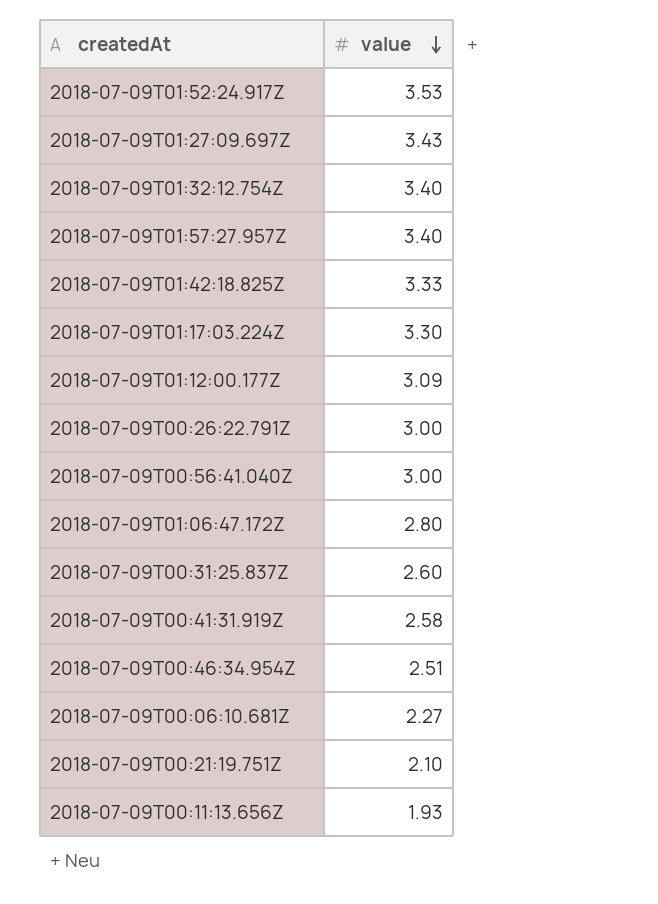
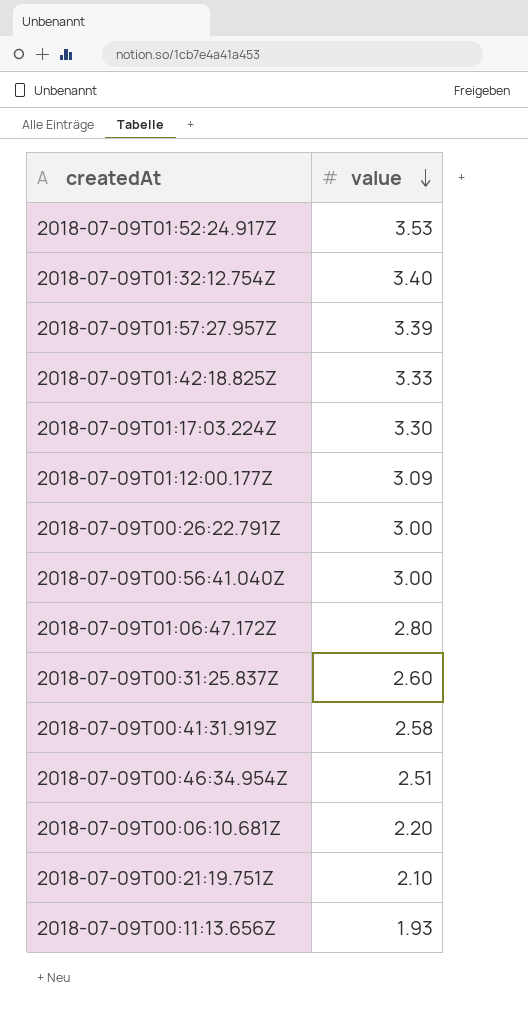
row 2018-07-09T01:27:09.697Z: 3.43 -> none
2018-07-09T01:57:27.957Z | value: 3.40 -> 3.39
2018-07-09T00:06:10.681Z | value: 2.27 -> 2.20

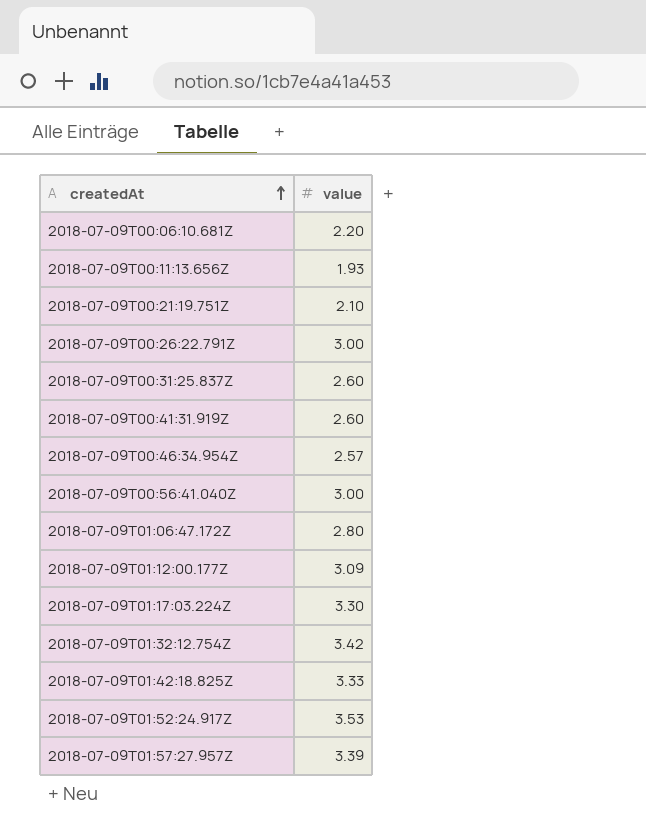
row order: value descending -> createdAt ascending
2018-07-09T00:41:31.919Z | value: 2.58 -> 2.60
2018-07-09T00:46:34.954Z | value: 2.51 -> 2.57
2018-07-09T01:32:12.754Z | value: 3.40 -> 3.42

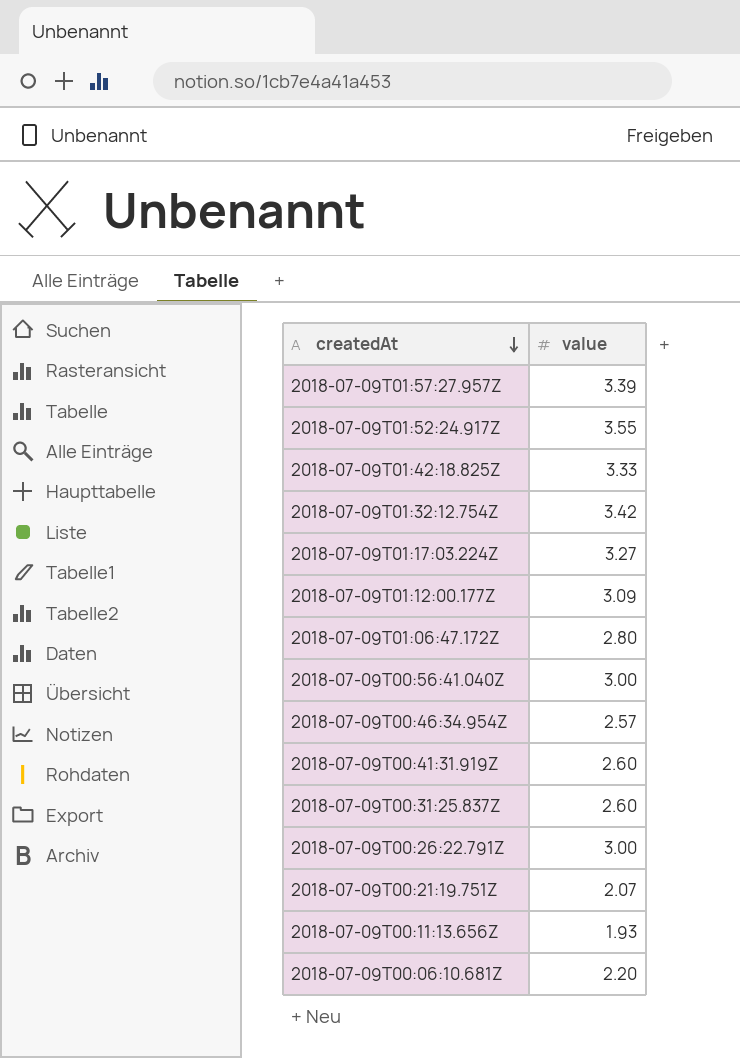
row order: createdAt ascending -> createdAt descending
2018-07-09T01:52:24.917Z | value: 3.53 -> 3.55
2018-07-09T01:17:03.224Z | value: 3.30 -> 3.27
2018-07-09T00:21:19.751Z | value: 2.10 -> 2.07

